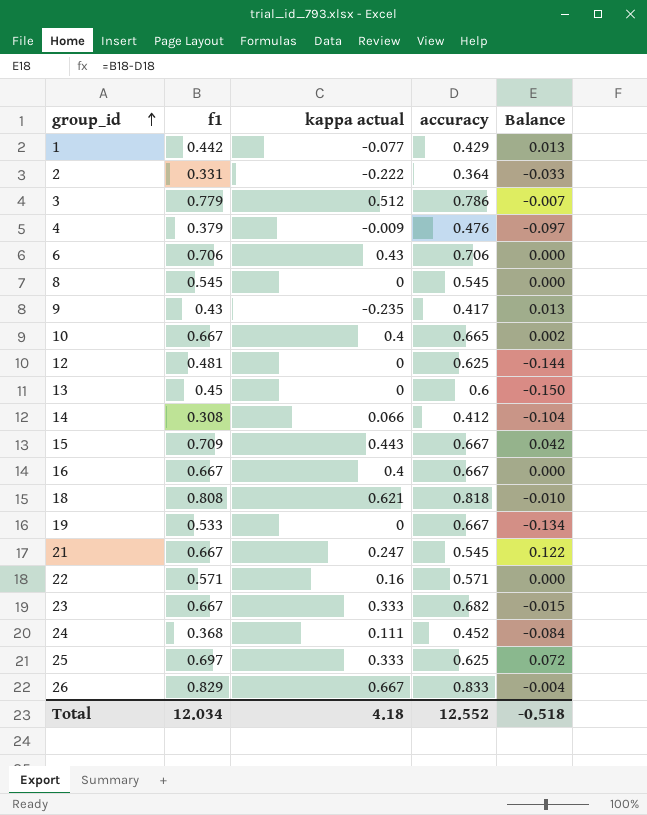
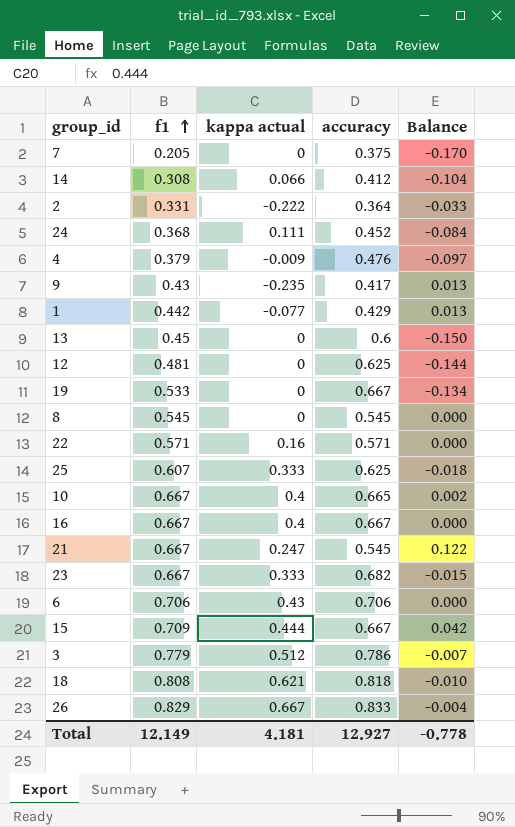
row order: group_id ascending -> f1 ascending
row 7: none -> 0.205 | 0 | 0.375 | -0.170
25 | f1: 0.697 -> 0.607
25 | Balance: 0.072 -> -0.018
15 | kappa actual: 0.443 -> 0.444
Total | f1: 12.034 -> 12.149
Total | kappa actual: 4.18 -> 4.181
Total | accuracy: 12.552 -> 12.927
Total | Balance: -0.518 -> -0.778

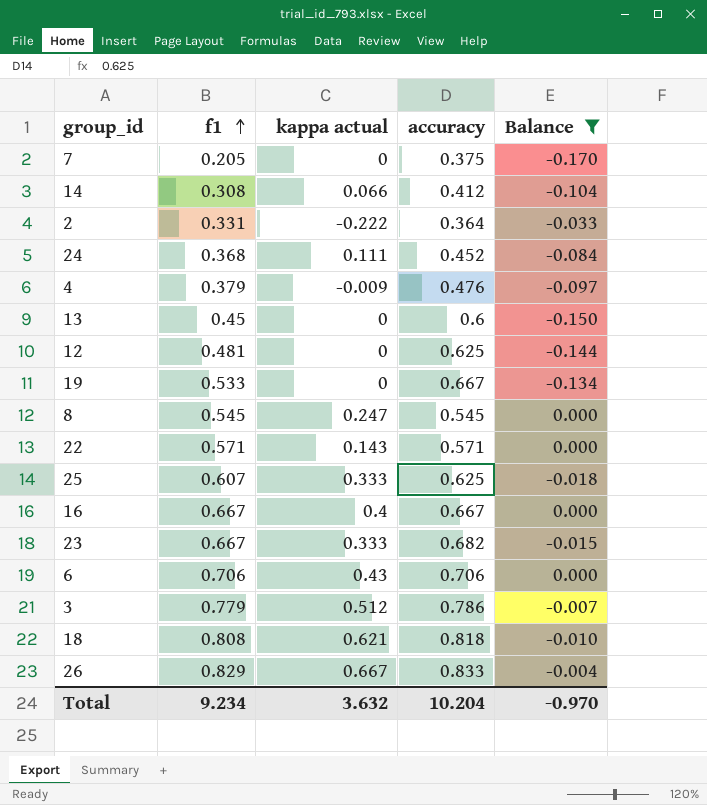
filter: none -> Balance <= 0.000
8 | kappa actual: 0 -> 0.247
22 | kappa actual: 0.16 -> 0.143
Total | f1: 12.149 -> 9.234
Total | kappa actual: 4.181 -> 3.632
Total | accuracy: 12.927 -> 10.204
Total | Balance: -0.778 -> -0.970

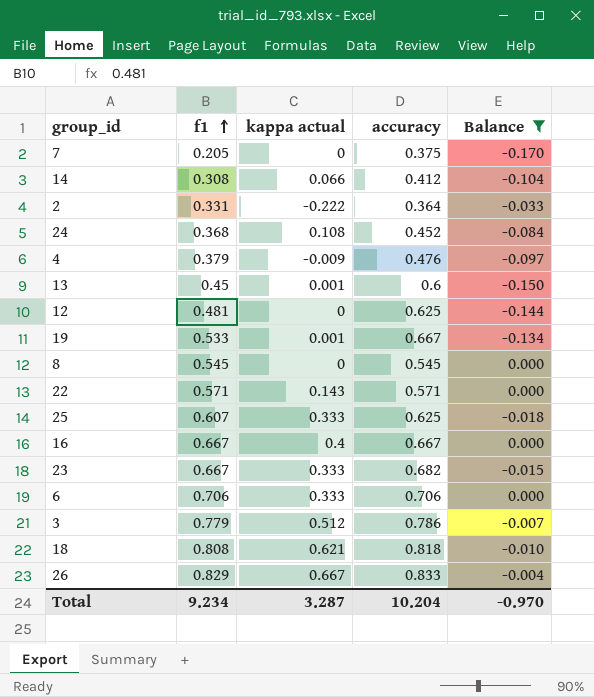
24 | kappa actual: 0.111 -> 0.108
13 | kappa actual: 0 -> 0.001
19 | kappa actual: 0 -> 0.001
8 | kappa actual: 0.247 -> 0
6 | kappa actual: 0.43 -> 0.333
Total | kappa actual: 3.632 -> 3.287

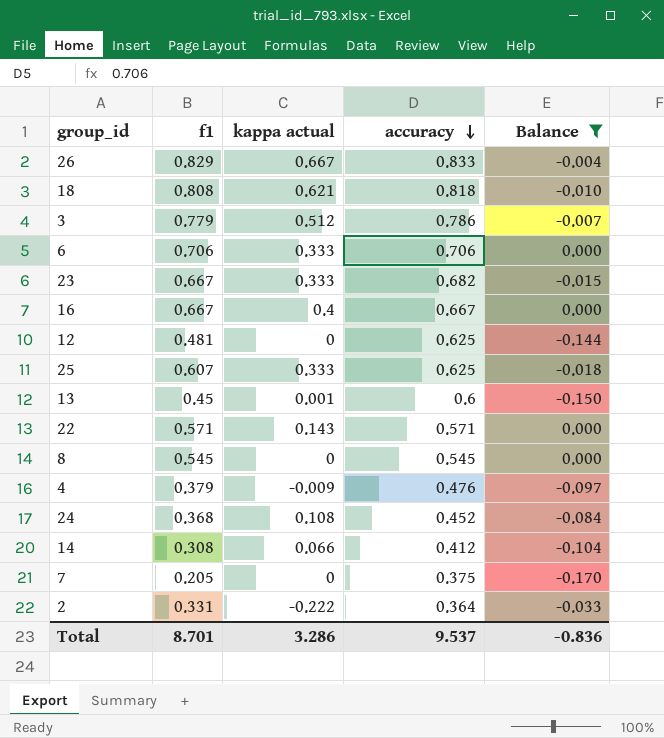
row order: f1 ascending -> accuracy descending
row 19: 0.533 | 0.001 | 0.667 | -0.134 -> none
Total | f1: 9.234 -> 8.701
Total | kappa actual: 3.287 -> 3.286
Total | accuracy: 10.204 -> 9.537
Total | Balance: -0.970 -> -0.836

